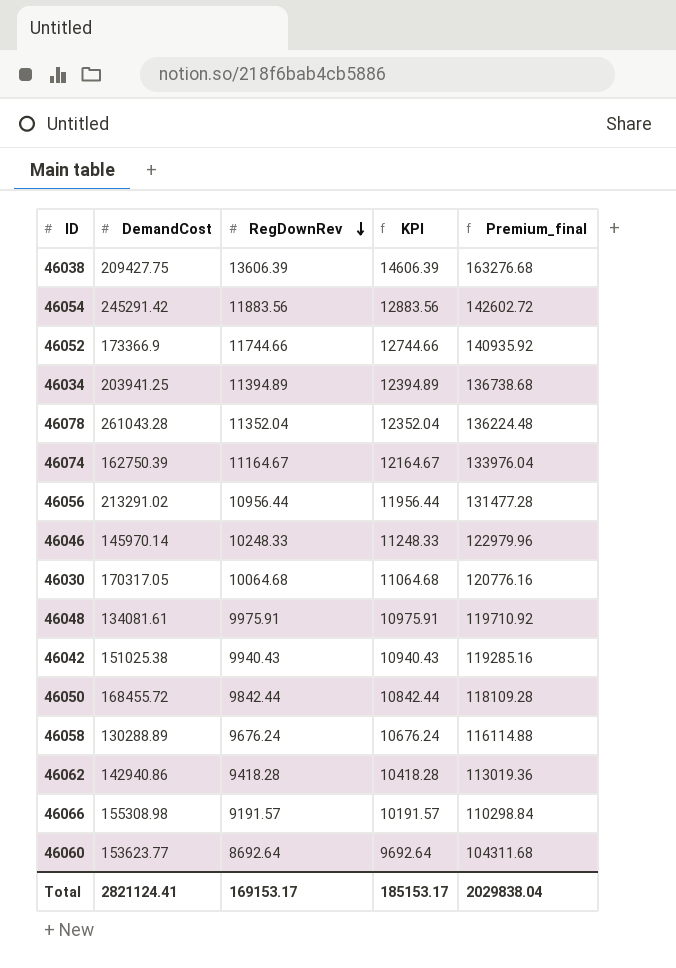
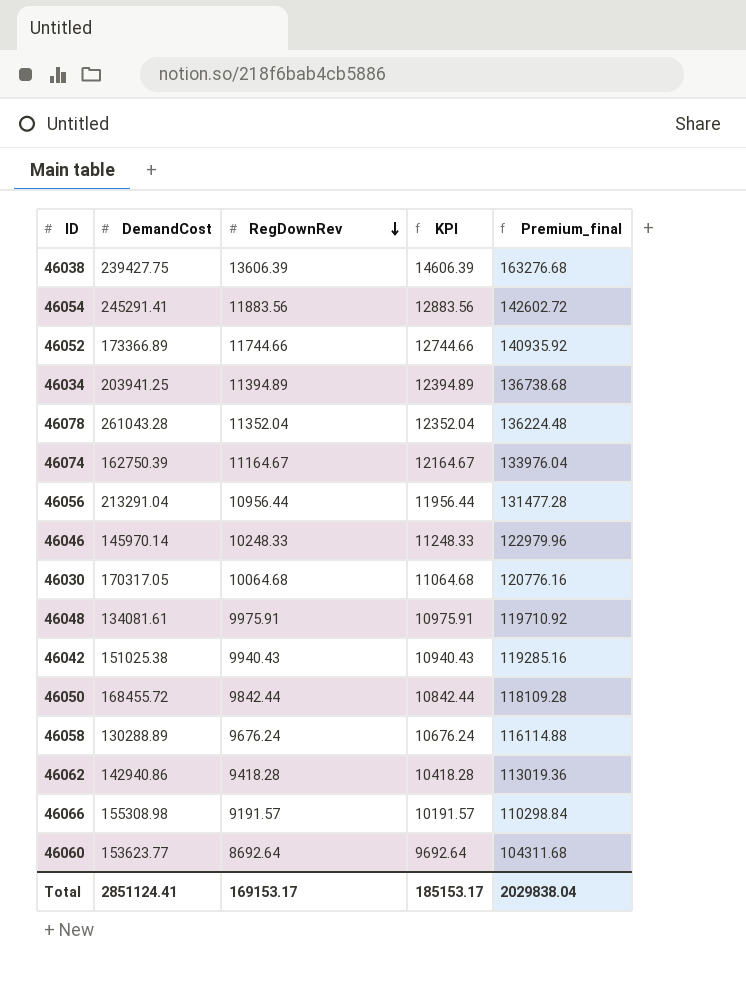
46038 | DemandCost: 209427.75 -> 239427.75
46054 | DemandCost: 245291.42 -> 245291.41
46052 | DemandCost: 173366.9 -> 173366.89
46056 | DemandCost: 213291.02 -> 213291.04
Total | DemandCost: 2821124.41 -> 2851124.41

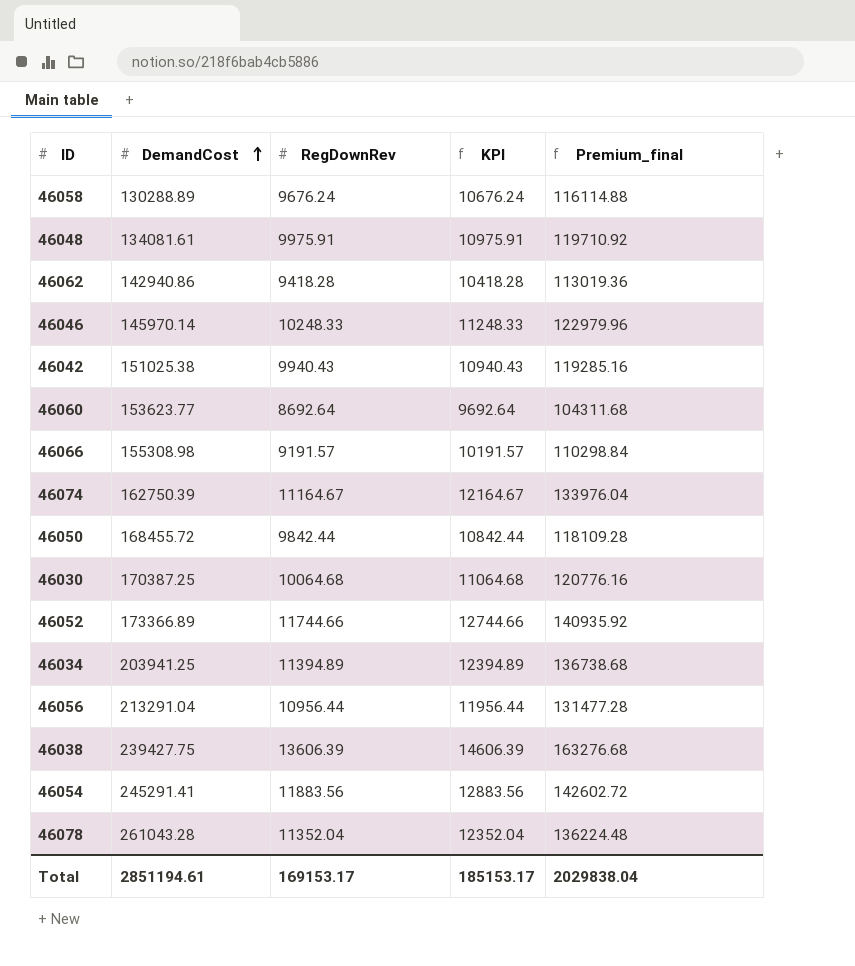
row order: RegDownRev descending -> DemandCost ascending
46030 | DemandCost: 170317.05 -> 170387.25
Total | DemandCost: 2851124.41 -> 2851194.61

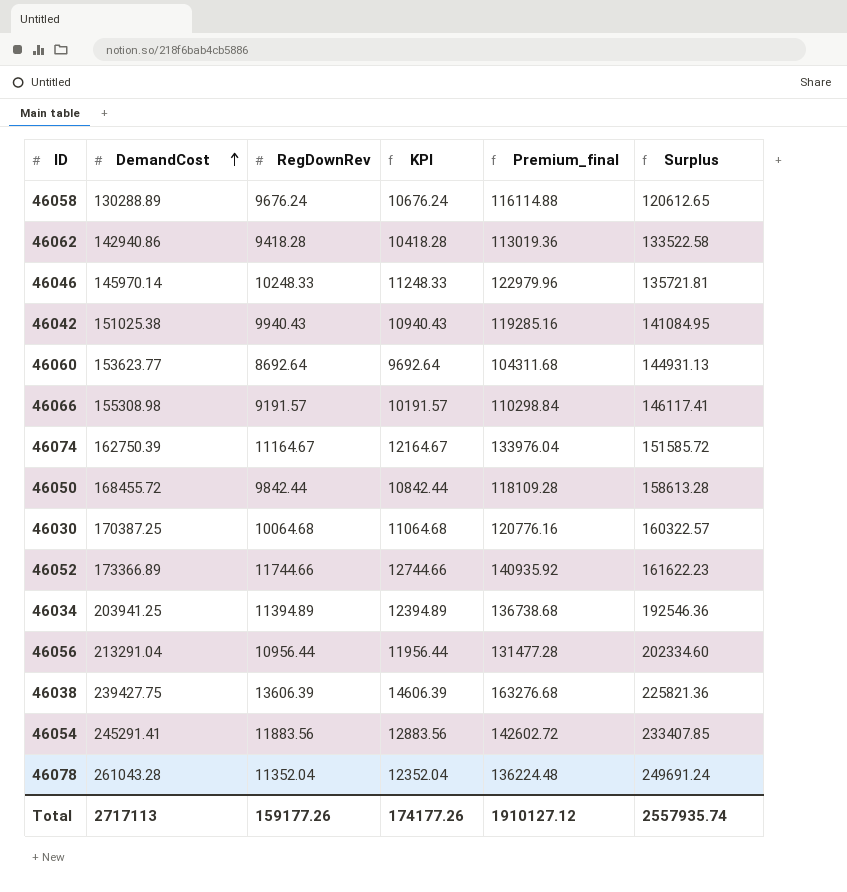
column Surplus | formula: none -> [DemandCost] - [RegDownRev]
row 46048: 134081.61 | 9975.91 | 10975.91 | 119710.92 -> none
Total | DemandCost: 2851194.61 -> 2717113
Total | RegDownRev: 169153.17 -> 159177.26
Total | KPI: 185153.17 -> 174177.26
Total | Premium_final: 2029838.04 -> 1910127.12

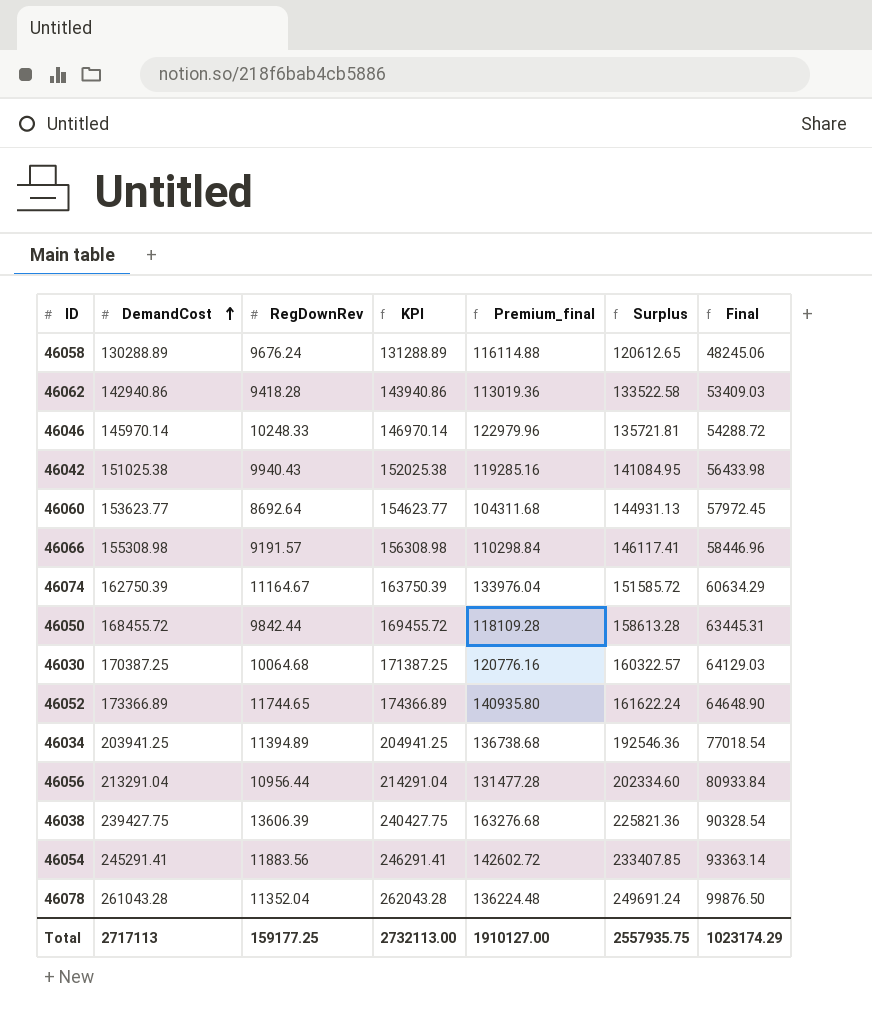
column KPI | formula: [RegDownRev] + 1000 -> [DemandCost] + 1000
column Final | formula: none -> [Surplus] * 0.4
46052 | RegDownRev: 11744.66 -> 11744.65
46052 | Premium_final: 140935.92 -> 140935.80
46052 | Surplus: 161622.23 -> 161622.24
Total | RegDownRev: 159177.26 -> 159177.25
Total | KPI: 174177.26 -> 2732113.00
Total | Premium_final: 1910127.12 -> 1910127.00
Total | Surplus: 2557935.74 -> 2557935.75

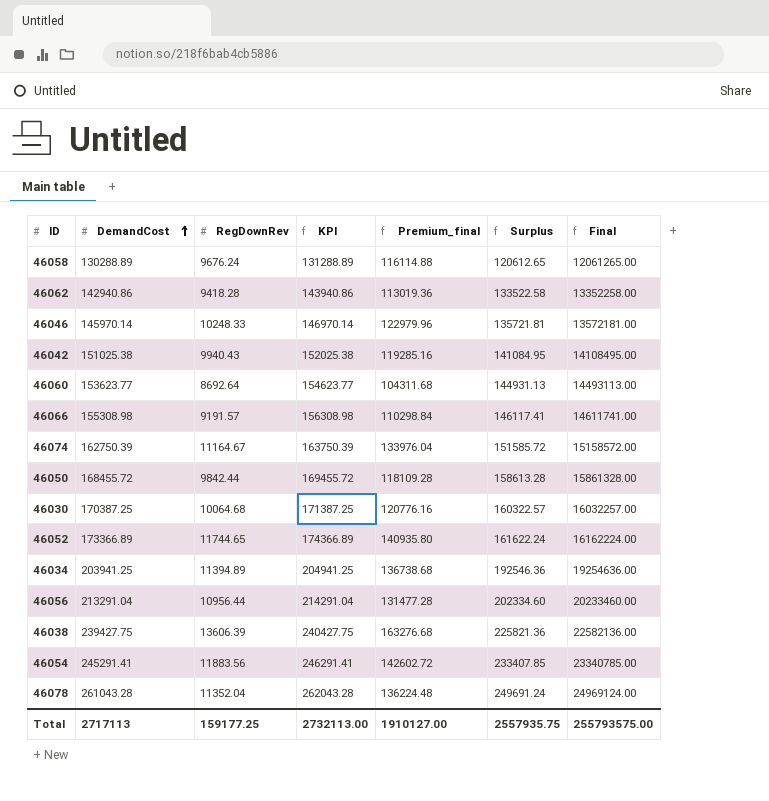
column Final | formula: [Surplus] * 0.4 -> [Surplus] * 100
Total | Final: 1023174.29 -> 255793575.00

